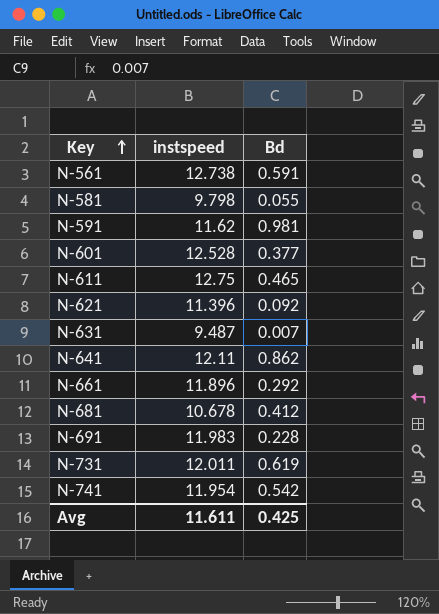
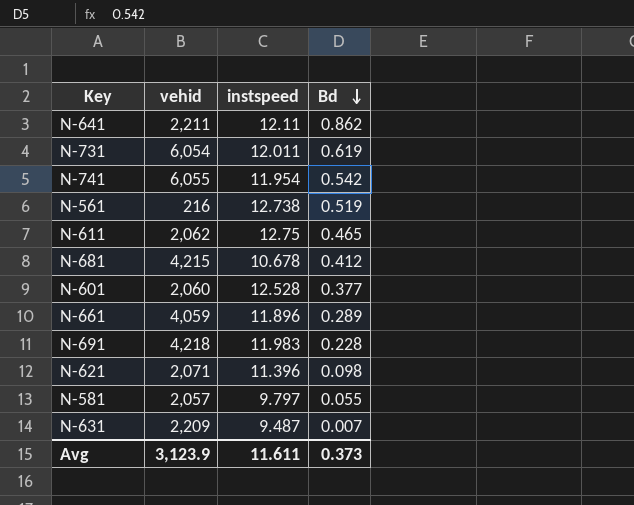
row order: Key ascending -> Bd descending
column vehid | position: none -> 2
row N-591: 11.62 | 0.981 -> none
N-561 | Bd: 0.591 -> 0.519
N-661 | Bd: 0.292 -> 0.289
N-621 | Bd: 0.092 -> 0.098
N-581 | instspeed: 9.798 -> 9.797
Avg | Bd: 0.425 -> 0.373

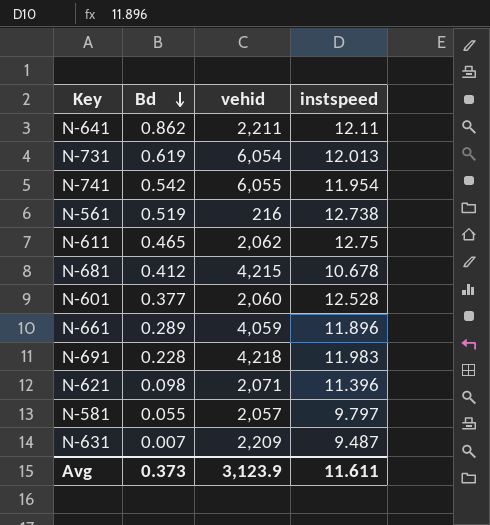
column Bd | position: 4 -> 2
N-731 | instspeed: 12.011 -> 12.013

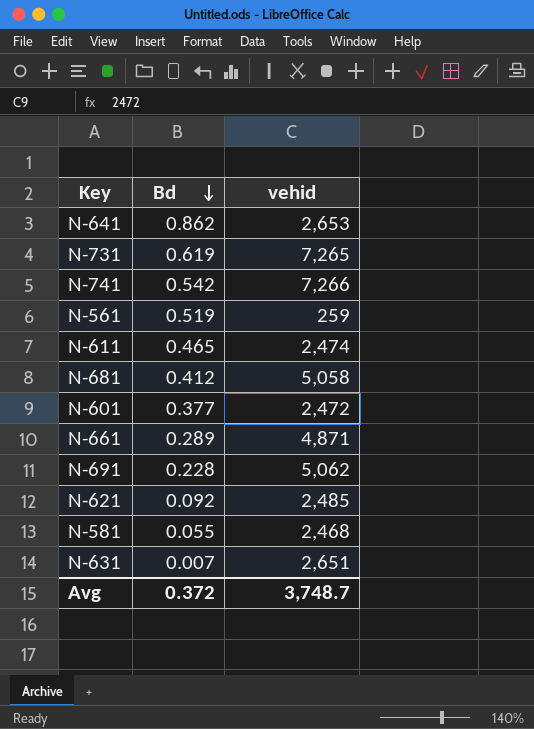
column instspeed | position: 4 -> none
N-641 | vehid: 2,211 -> 2,653
N-731 | vehid: 6,054 -> 7,265
N-741 | vehid: 6,055 -> 7,266
N-561 | vehid: 216 -> 259
N-611 | vehid: 2,062 -> 2,474
N-681 | vehid: 4,215 -> 5,058
N-601 | vehid: 2,060 -> 2,472
N-661 | vehid: 4,059 -> 4,871
N-691 | vehid: 4,218 -> 5,062
N-621 | Bd: 0.098 -> 0.092
N-621 | vehid: 2,071 -> 2,485
N-581 | vehid: 2,057 -> 2,468
N-631 | vehid: 2,209 -> 2,651
Avg | Bd: 0.373 -> 0.372
Avg | vehid: 3,123.9 -> 3,748.7

